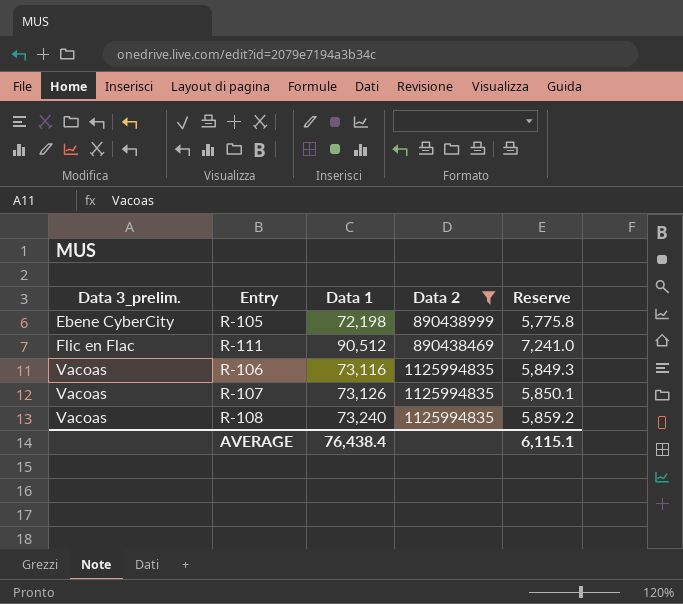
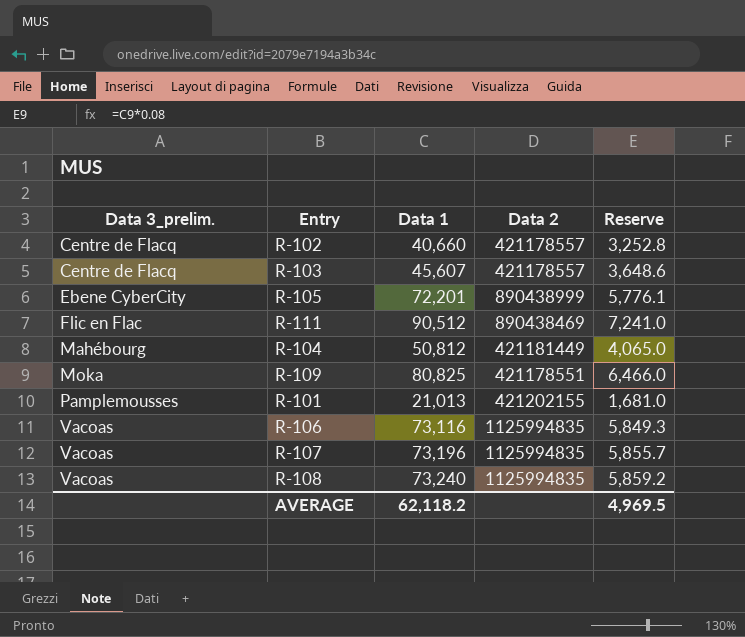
filter: Data 2 >= 890438469 -> none
R-105 | Data 1: 72,198 -> 72,201
R-105 | Reserve: 5,775.8 -> 5,776.1
R-107 | Data 1: 73,126 -> 73,196
R-107 | Reserve: 5,850.1 -> 5,855.7
AVERAGE | Data 1: 76,438.4 -> 62,118.2
AVERAGE | Reserve: 6,115.1 -> 4,969.5

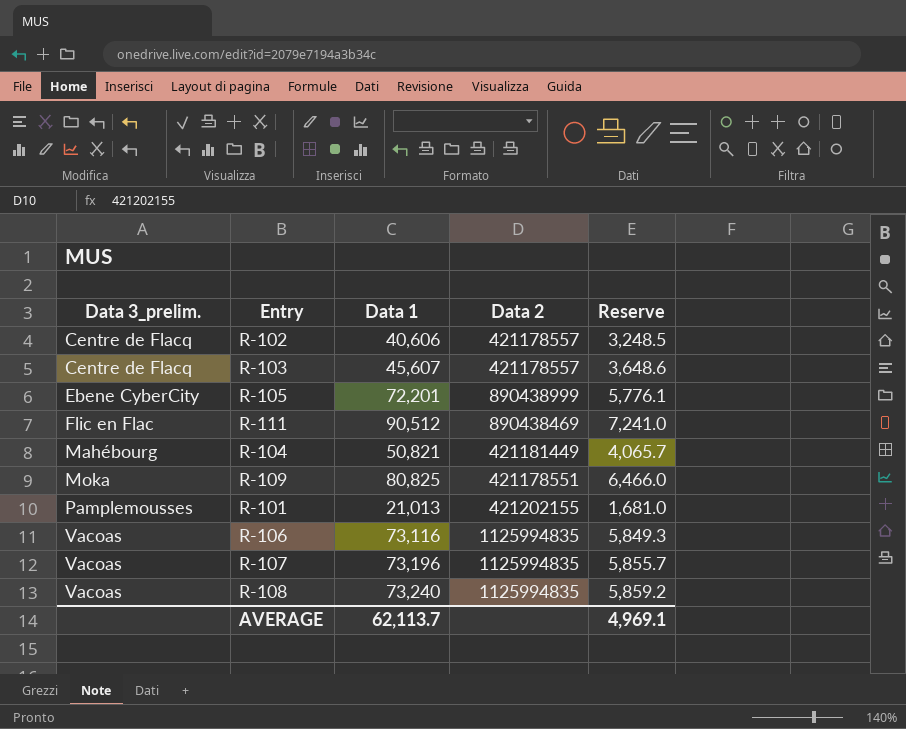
R-102 | Data 1: 40,660 -> 40,606
R-102 | Reserve: 3,252.8 -> 3,248.5
R-104 | Data 1: 50,812 -> 50,821
R-104 | Reserve: 4,065.0 -> 4,065.7
AVERAGE | Data 1: 62,118.2 -> 62,113.7
AVERAGE | Reserve: 4,969.5 -> 4,969.1

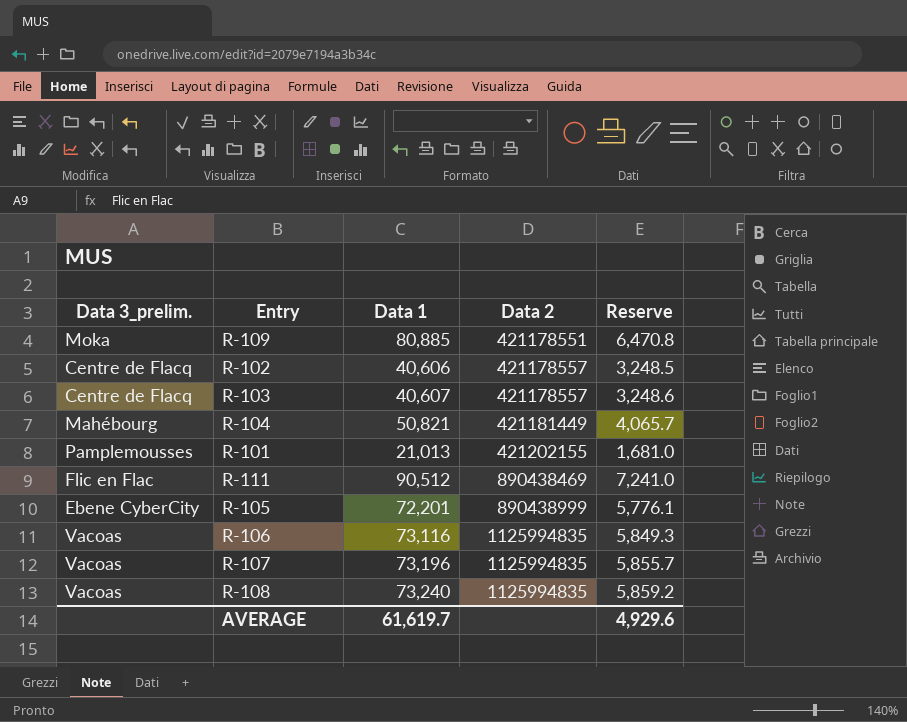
row order: Data 3_prelim. ascending -> Data 2 ascending
R-109 | Data 1: 80,825 -> 80,885
R-109 | Reserve: 6,466.0 -> 6,470.8
R-103 | Data 1: 45,607 -> 40,607
R-103 | Reserve: 3,648.6 -> 3,248.6
AVERAGE | Data 1: 62,113.7 -> 61,619.7
AVERAGE | Reserve: 4,969.1 -> 4,929.6

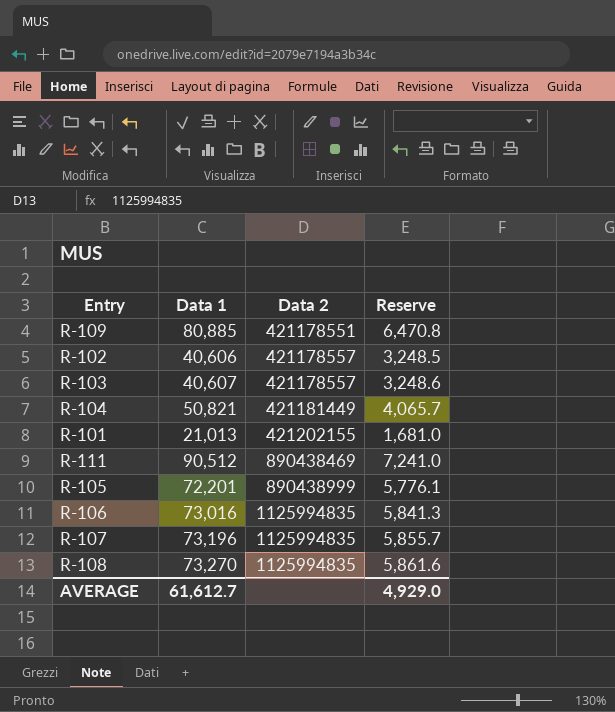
column Data 3_prelim. | position: 1 -> none
R-106 | Data 1: 73,116 -> 73,016
R-106 | Reserve: 5,849.3 -> 5,841.3
R-108 | Data 1: 73,240 -> 73,270
R-108 | Reserve: 5,859.2 -> 5,861.6
AVERAGE | Data 1: 61,619.7 -> 61,612.7
AVERAGE | Reserve: 4,929.6 -> 4,929.0

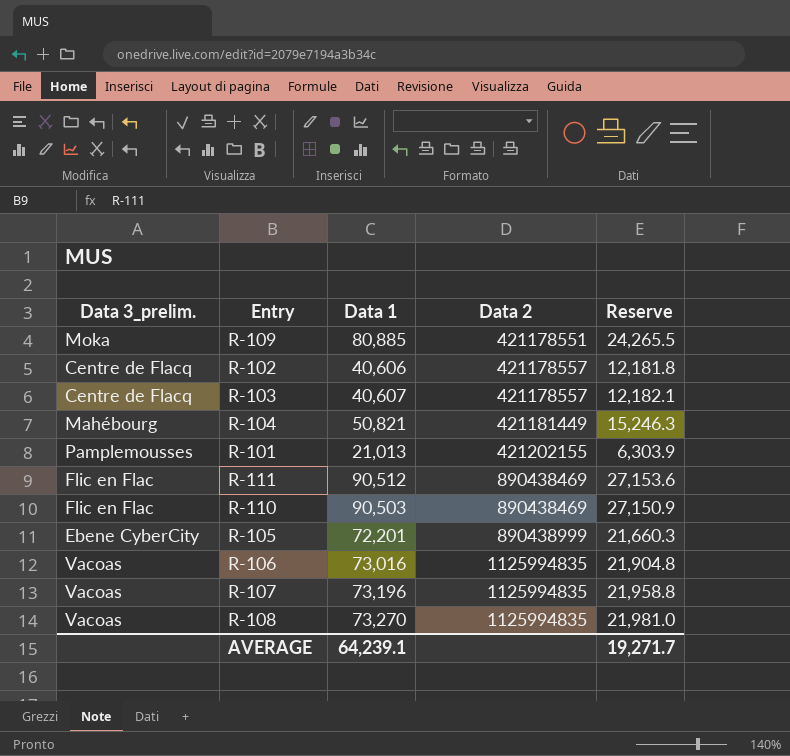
column Data 3_prelim. | position: none -> 1
column Reserve | formula: [Data 1] * 0.08 -> [Data 1] * 0.3
row R-110: none -> Flic en Flac | 90,503 | 890438469 | 27,150.9
AVERAGE | Data 1: 61,612.7 -> 64,239.1
AVERAGE | Reserve: 4,929.0 -> 19,271.7

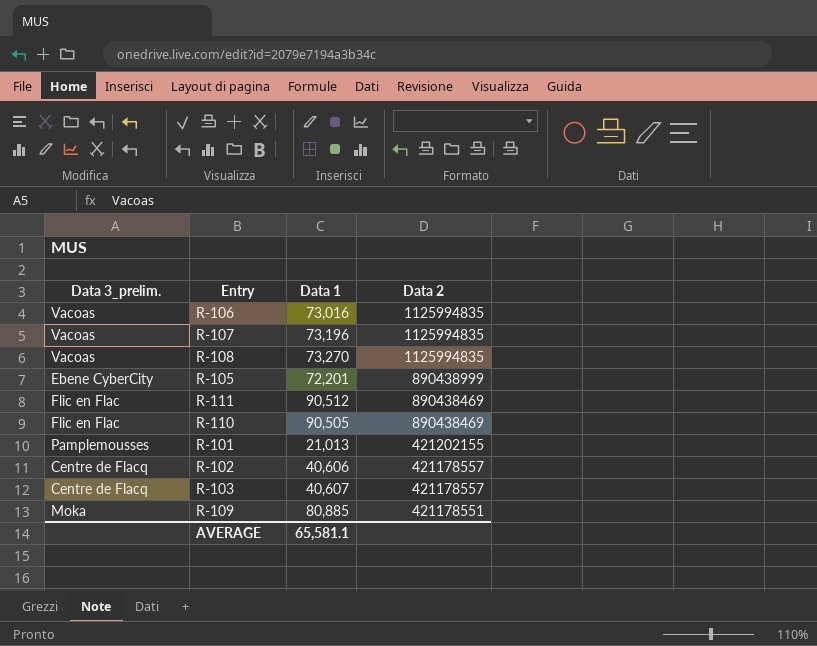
row order: Data 2 ascending -> Data 2 descending
column Reserve | formula: [Data 1] * 0.3 -> none
row R-104: Mahébourg | 50,821 | 421181449 | 15,246.3 -> none
R-110 | Data 1: 90,503 -> 90,505
AVERAGE | Data 1: 64,239.1 -> 65,581.1

